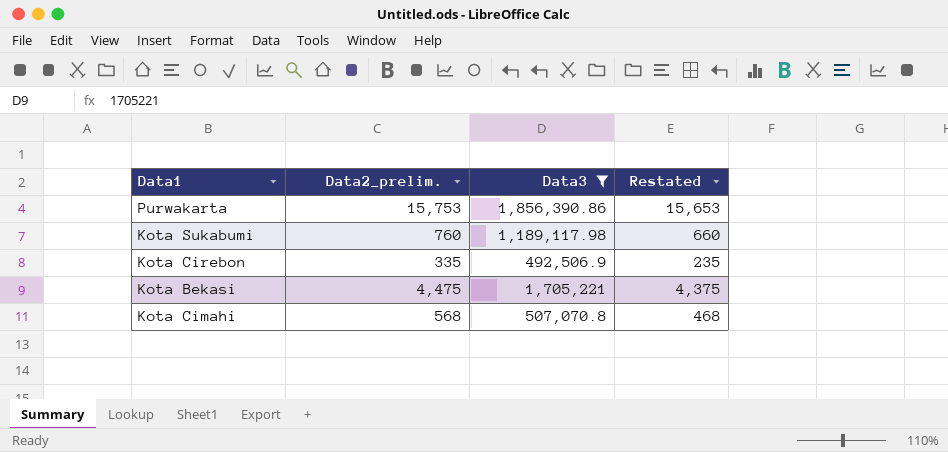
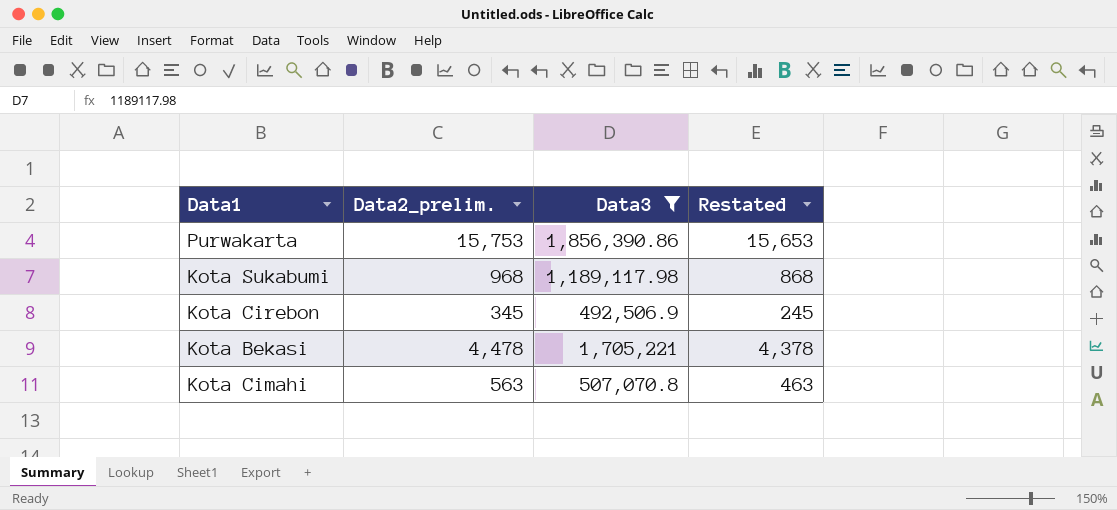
Kota Sukabumi | Data2_prelim.: 760 -> 968
Kota Sukabumi | Restated: 660 -> 868
Kota Cirebon | Data2_prelim.: 335 -> 345
Kota Cirebon | Restated: 235 -> 245
Kota Bekasi | Data2_prelim.: 4,475 -> 4,478
Kota Bekasi | Restated: 4,375 -> 4,378
Kota Cimahi | Data2_prelim.: 568 -> 563
Kota Cimahi | Restated: 468 -> 463

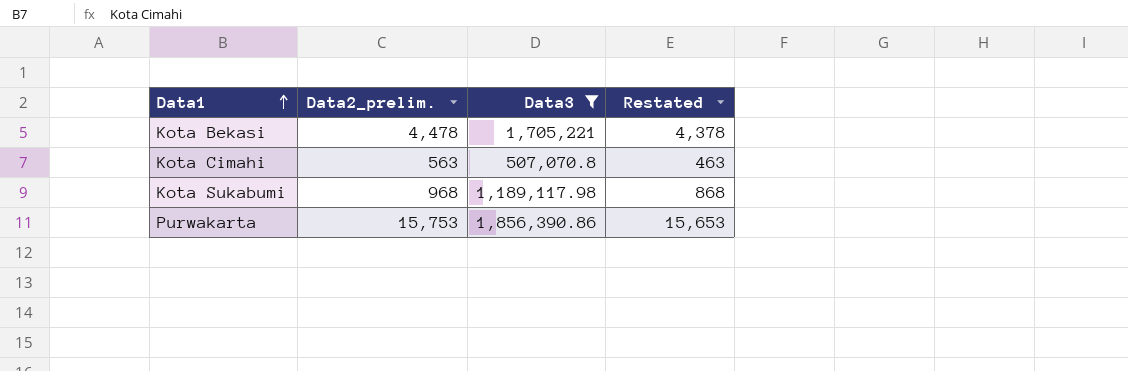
row order: none -> Data1 ascending
row Kota Cirebon: 345 | 492,506.9 | 245 -> none

